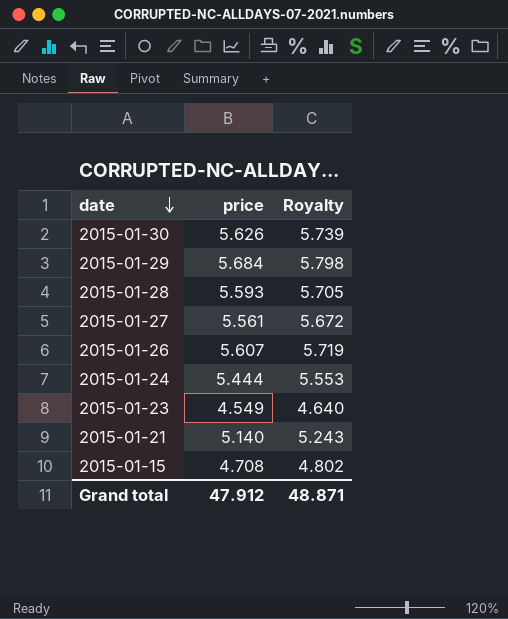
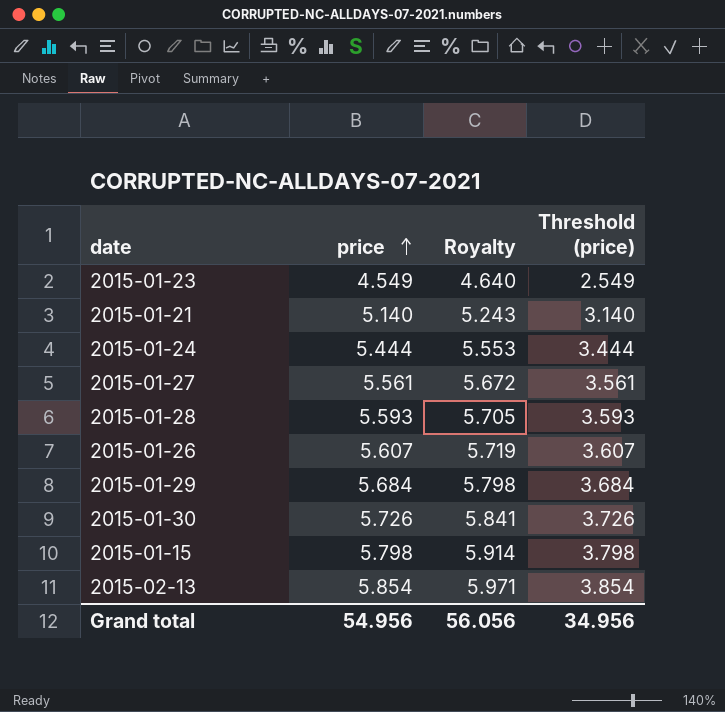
row order: date descending -> price ascending
column Threshold (price) | formula: none -> [price] - 2
2015-01-30 | price: 5.626 -> 5.726
2015-01-30 | Royalty: 5.739 -> 5.841
2015-01-15 | price: 4.708 -> 5.798
2015-01-15 | Royalty: 4.802 -> 5.914
row 2015-02-13: none -> 5.854 | 5.971 | 3.854
Grand total | price: 47.912 -> 54.956
Grand total | Royalty: 48.871 -> 56.056

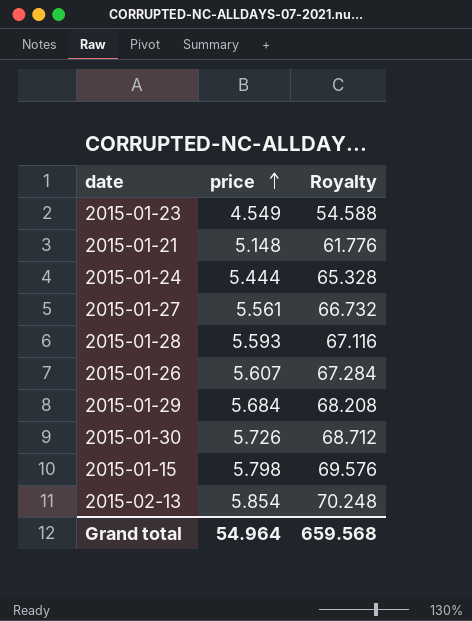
column Threshold (price) | formula: [price] - 2 -> none
column Royalty | formula: [price] * 1.02 -> [price] * 12
2015-01-21 | price: 5.140 -> 5.148
Grand total | price: 54.956 -> 54.964
Grand total | Royalty: 56.056 -> 659.568

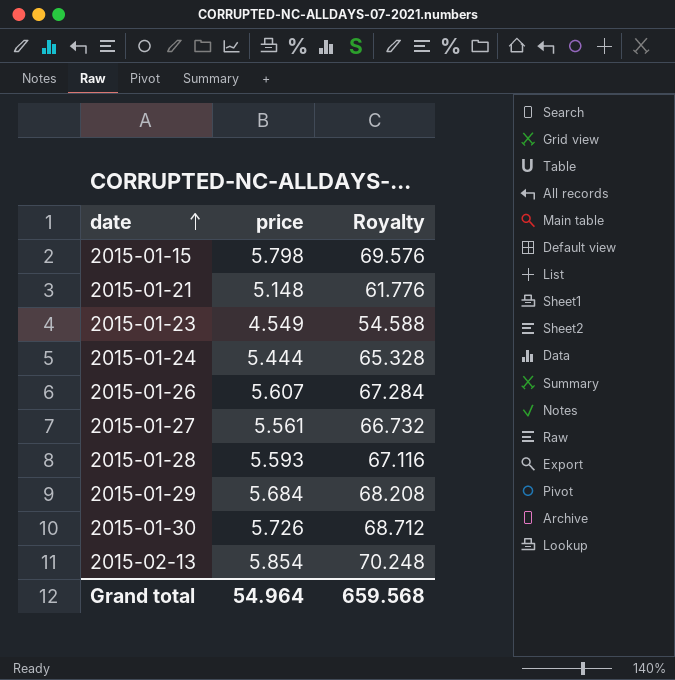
row order: price ascending -> date ascending

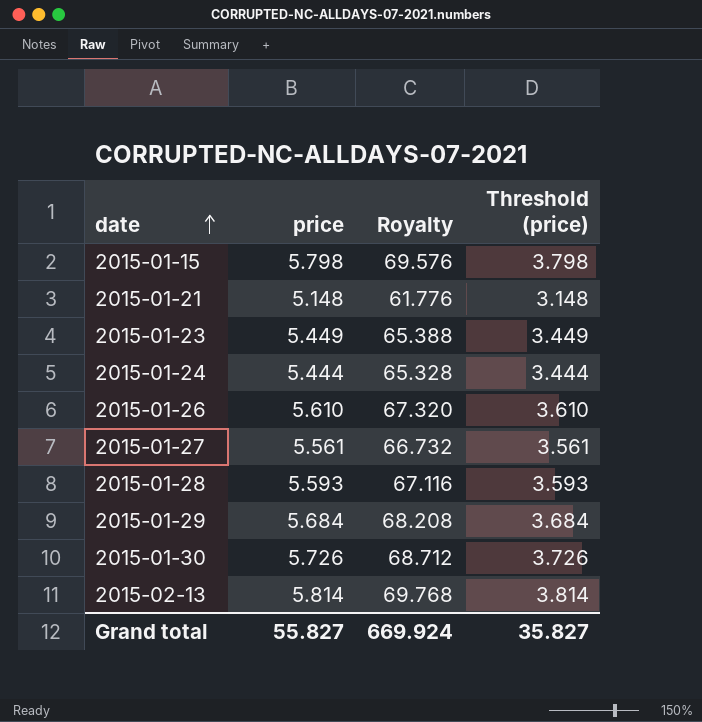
column Threshold (price) | formula: none -> [price] - 2
2015-01-23 | price: 4.549 -> 5.449
2015-01-23 | Royalty: 54.588 -> 65.388
2015-01-26 | price: 5.607 -> 5.610
2015-01-26 | Royalty: 67.284 -> 67.320
2015-02-13 | price: 5.854 -> 5.814
2015-02-13 | Royalty: 70.248 -> 69.768
Grand total | price: 54.964 -> 55.827
Grand total | Royalty: 659.568 -> 669.924

